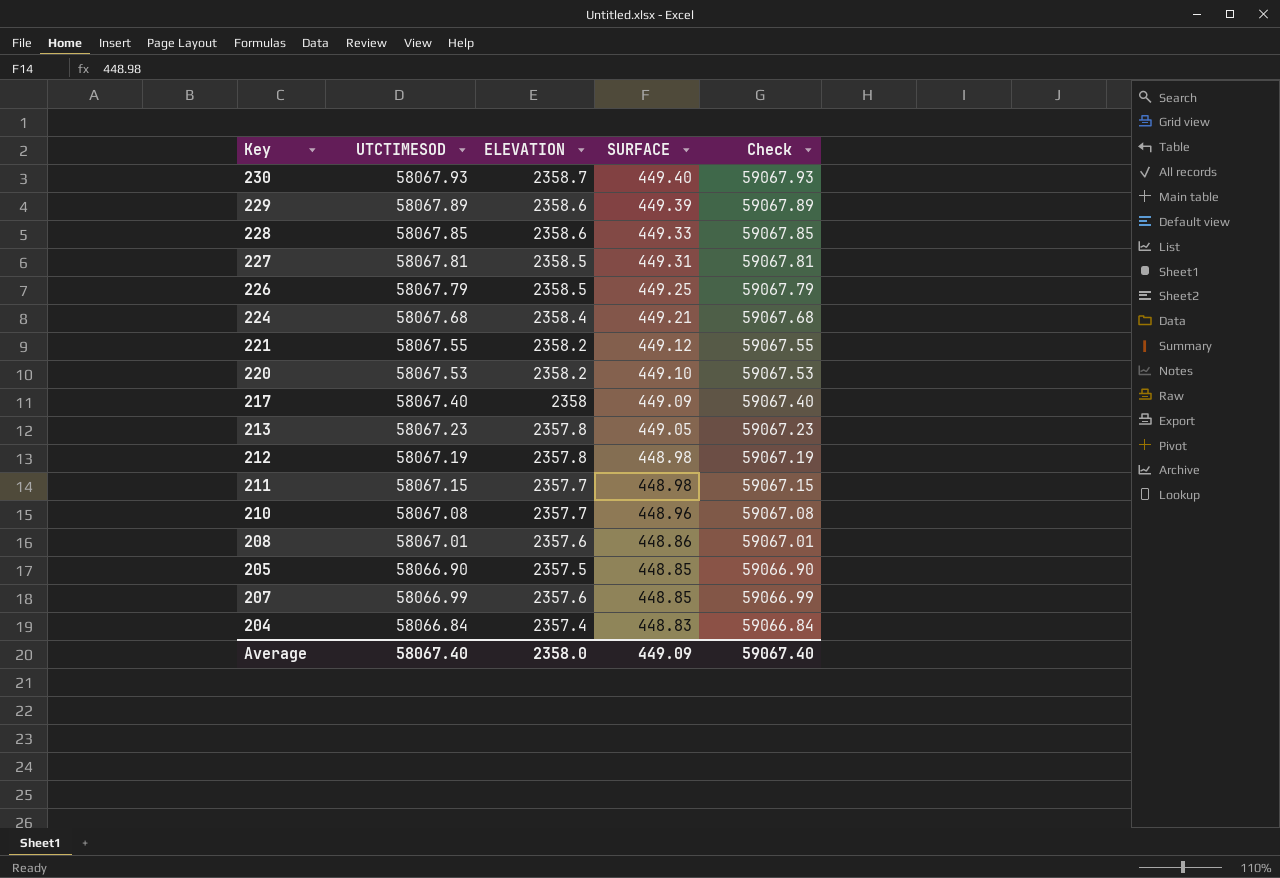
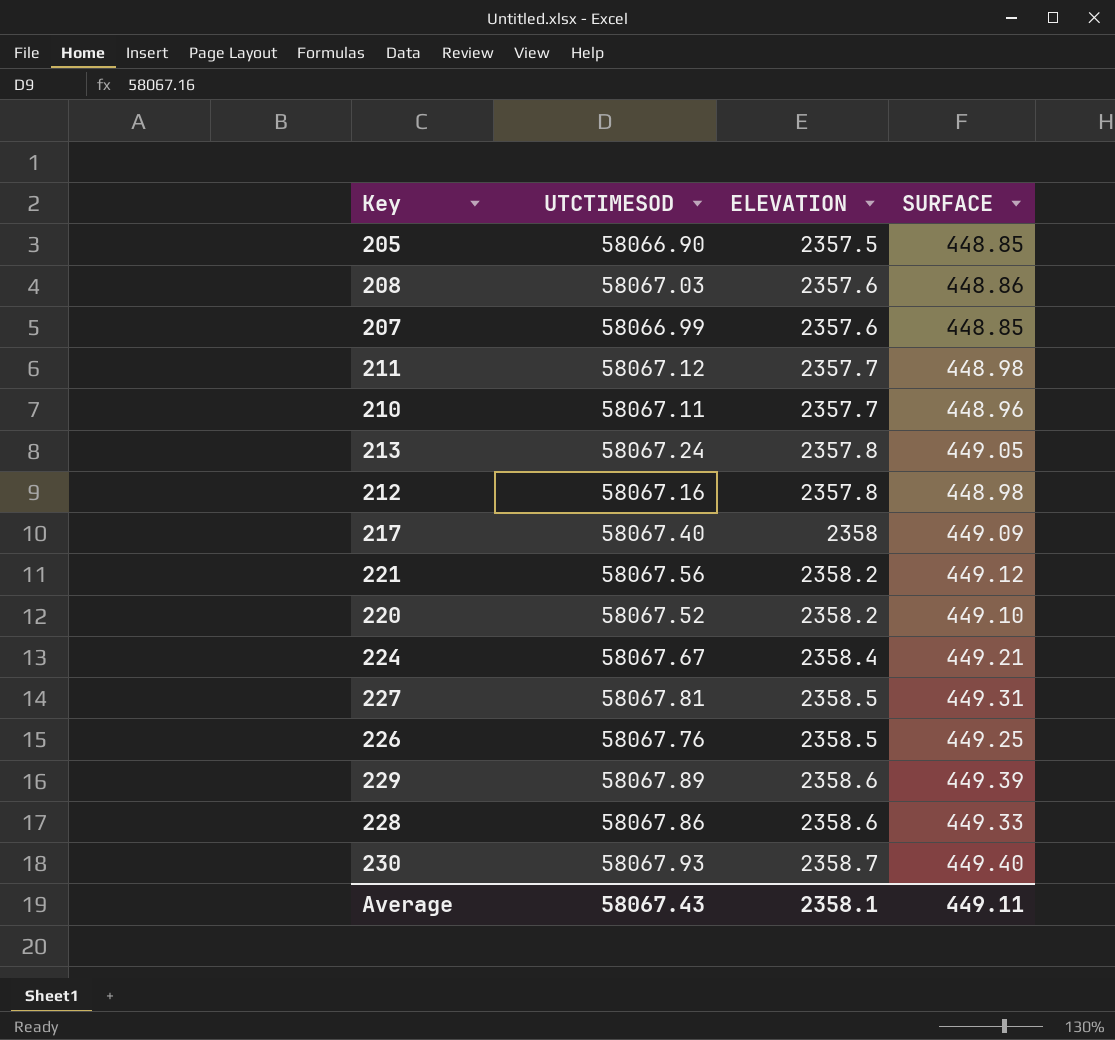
row order: SURFACE descending -> ELEVATION ascending
column Check | formula: [UTCTIMESOD] + 1000 -> none
row 204: 58066.84 | 2357.4 | 448.83 | 59066.84 -> none
208 | UTCTIMESOD: 58067.01 -> 58067.03
211 | UTCTIMESOD: 58067.15 -> 58067.12
210 | UTCTIMESOD: 58067.08 -> 58067.11
213 | UTCTIMESOD: 58067.23 -> 58067.24
212 | UTCTIMESOD: 58067.19 -> 58067.16
221 | UTCTIMESOD: 58067.55 -> 58067.56
220 | UTCTIMESOD: 58067.53 -> 58067.52
224 | UTCTIMESOD: 58067.68 -> 58067.67
226 | UTCTIMESOD: 58067.79 -> 58067.76
228 | UTCTIMESOD: 58067.85 -> 58067.86
Average | UTCTIMESOD: 58067.40 -> 58067.43
Average | ELEVATION: 2358.0 -> 2358.1
Average | SURFACE: 449.09 -> 449.11

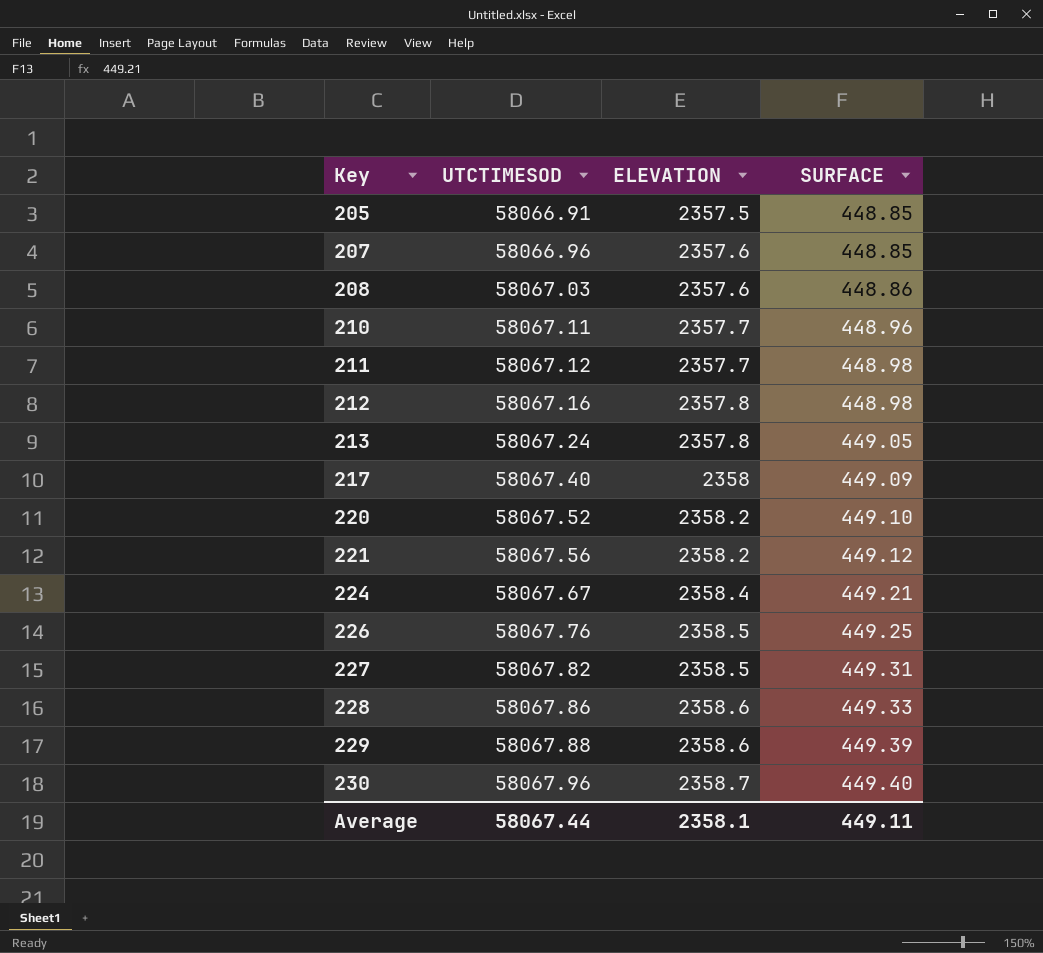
row order: ELEVATION ascending -> Key ascending
205 | UTCTIMESOD: 58066.90 -> 58066.91
207 | UTCTIMESOD: 58066.99 -> 58066.96
227 | UTCTIMESOD: 58067.81 -> 58067.82
229 | UTCTIMESOD: 58067.89 -> 58067.88
230 | UTCTIMESOD: 58067.93 -> 58067.96
Average | UTCTIMESOD: 58067.43 -> 58067.44

